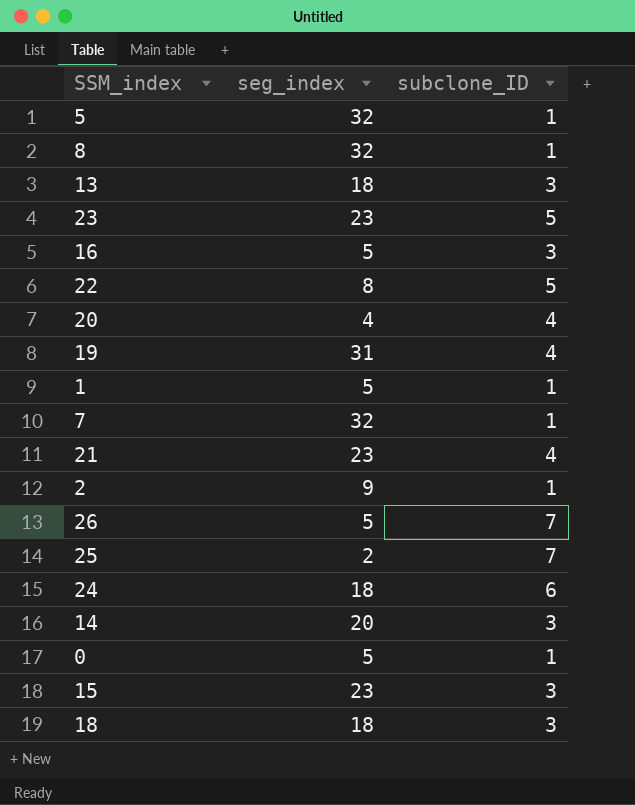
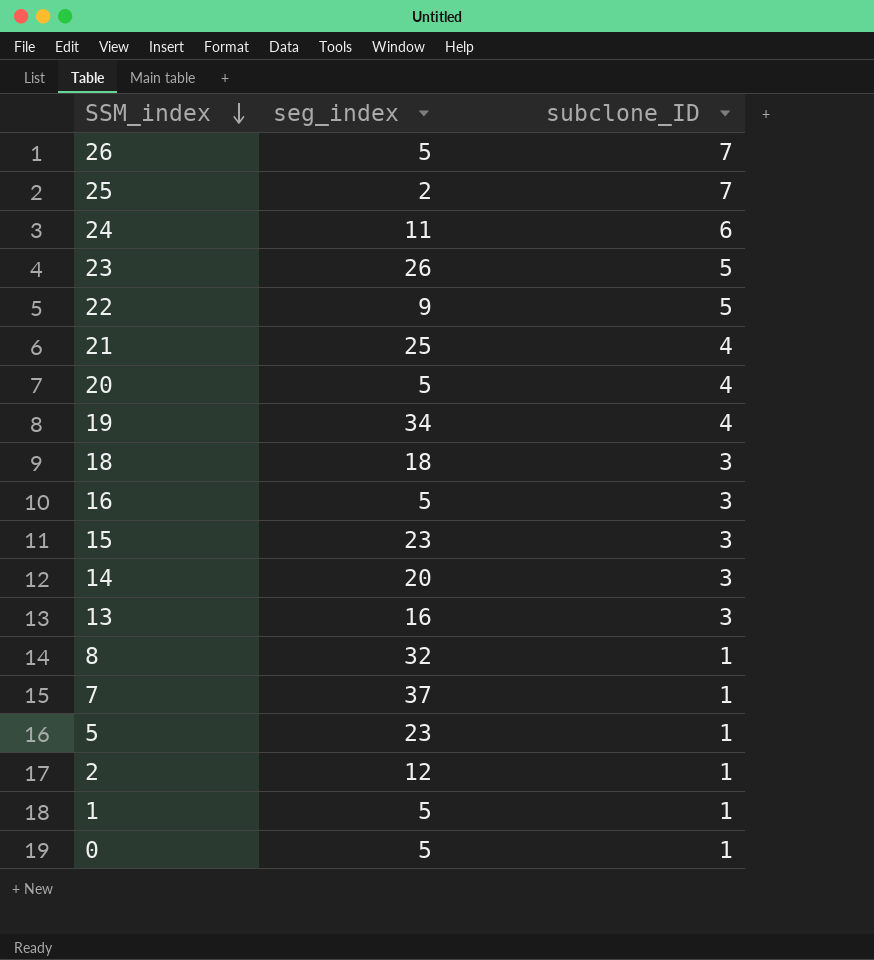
row order: none -> SSM_index descending
24 | seg_index: 18 -> 11
23 | seg_index: 23 -> 26
22 | seg_index: 8 -> 9
21 | seg_index: 23 -> 25
20 | seg_index: 4 -> 5
19 | seg_index: 31 -> 34
13 | seg_index: 18 -> 16
7 | seg_index: 32 -> 37
5 | seg_index: 32 -> 23
2 | seg_index: 9 -> 12

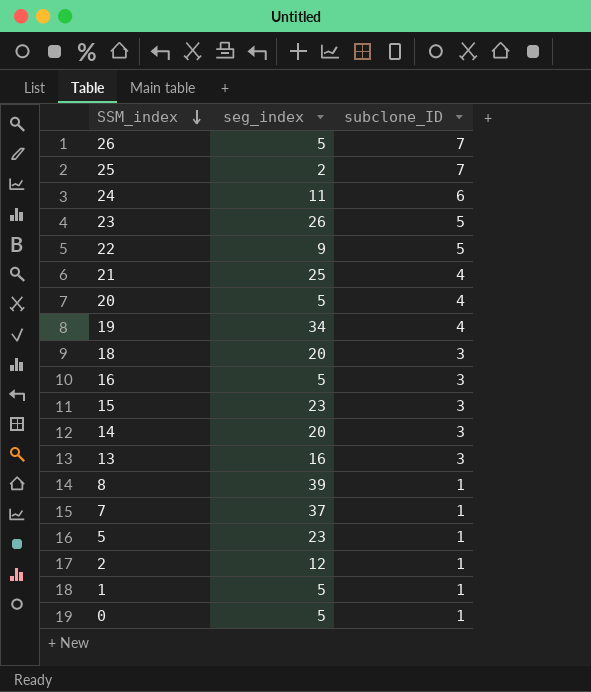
18 | seg_index: 18 -> 20
8 | seg_index: 32 -> 39

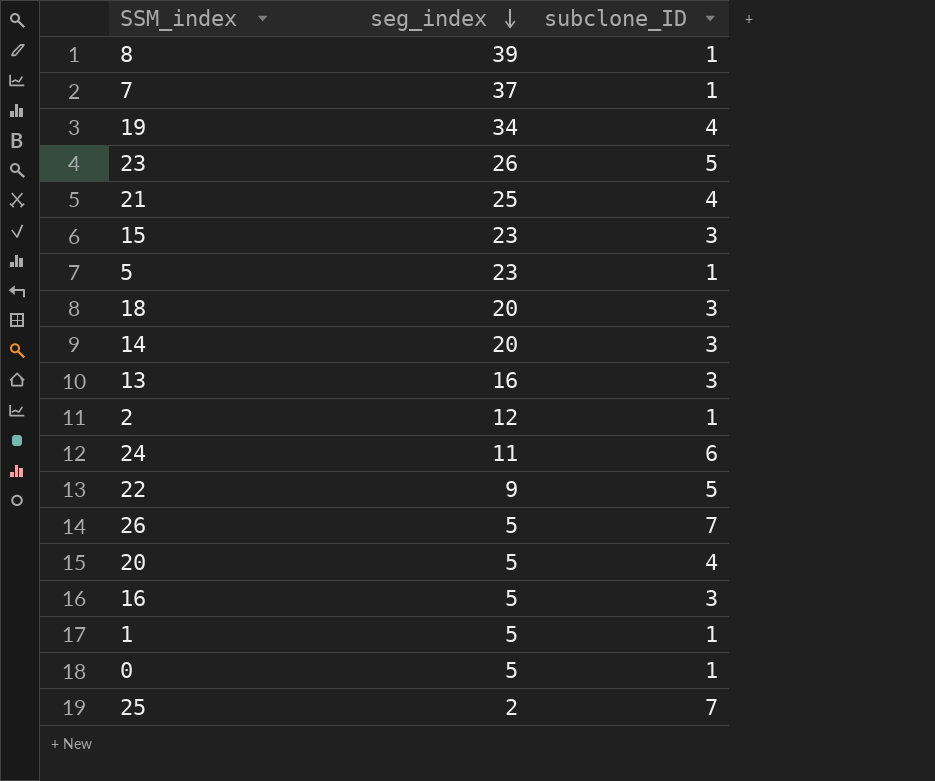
row order: SSM_index descending -> seg_index descending

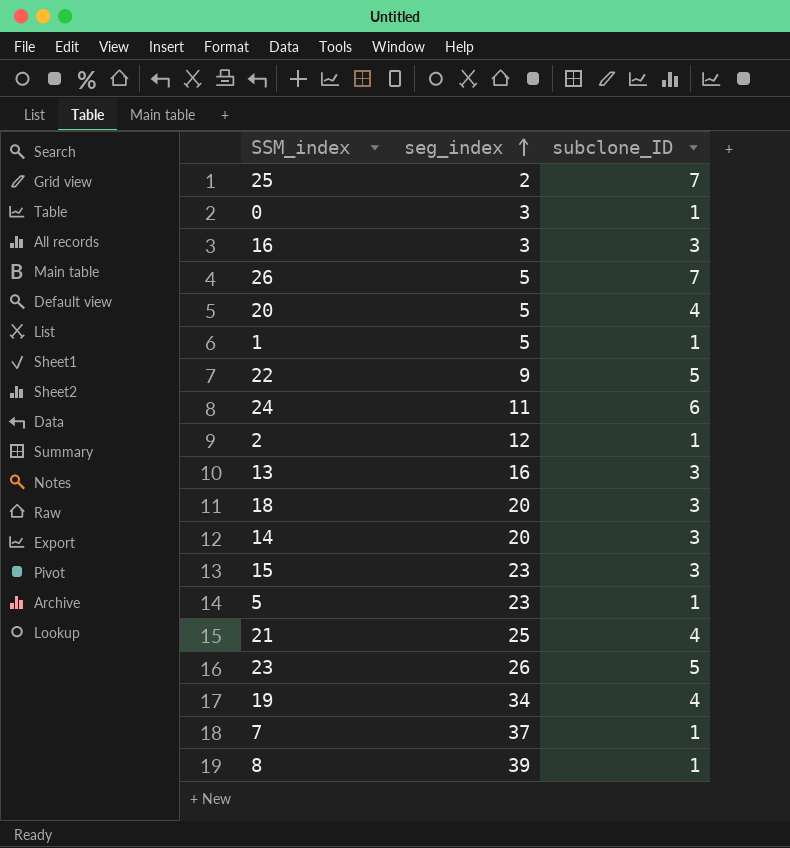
row order: seg_index descending -> seg_index ascending
0 | seg_index: 5 -> 3
16 | seg_index: 5 -> 3

